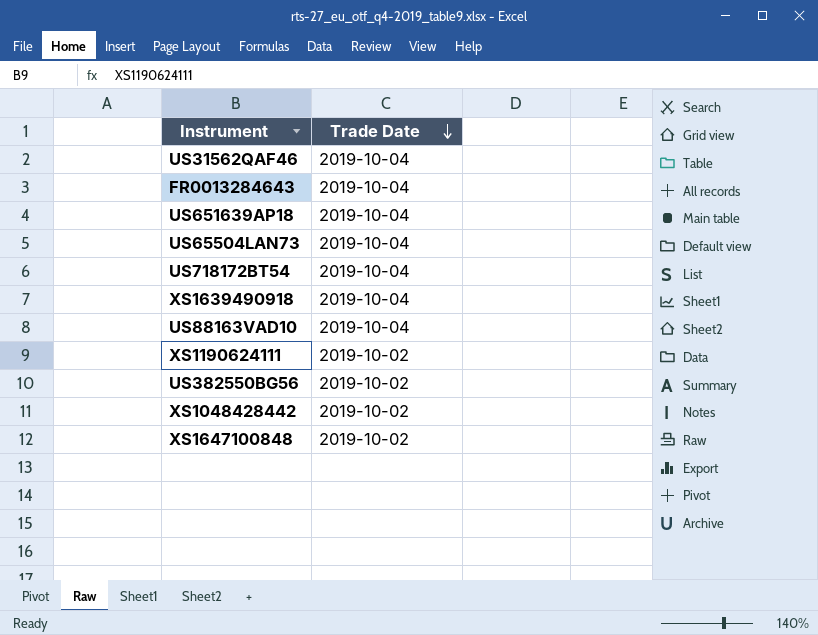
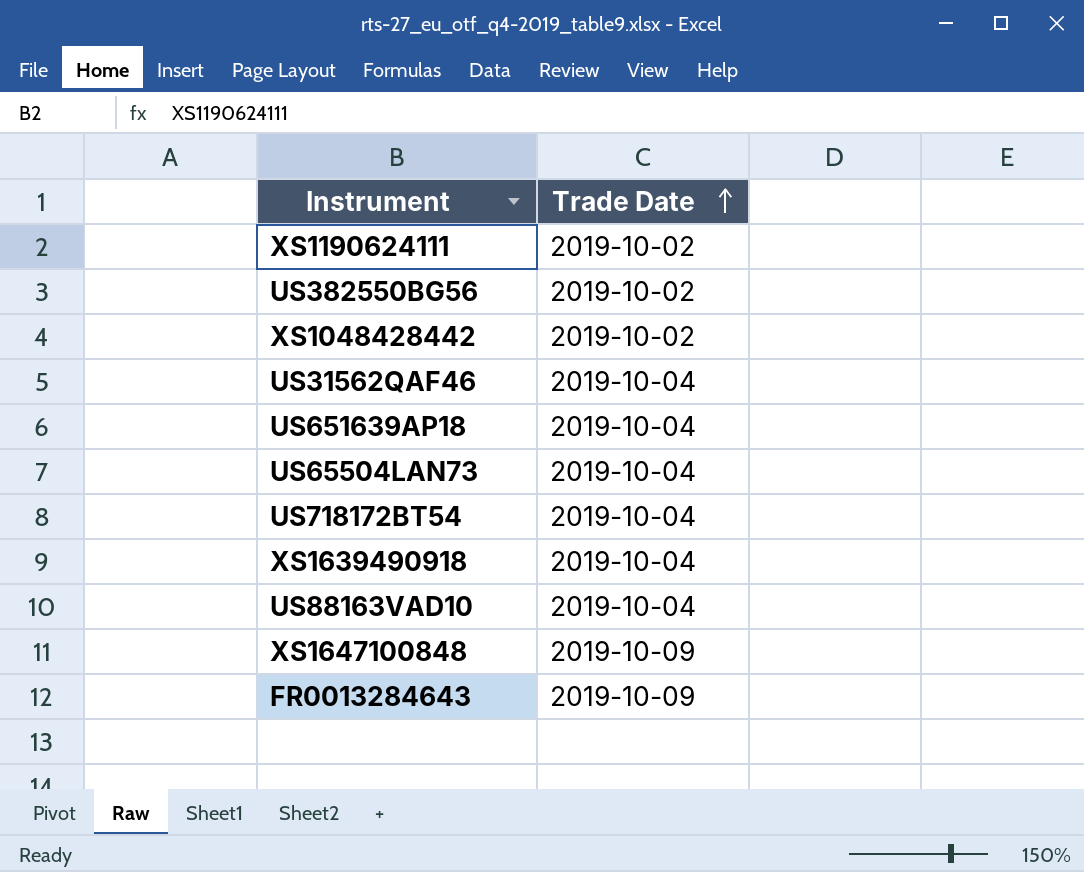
row order: Trade Date descending -> Trade Date ascending
XS1647100848 | Trade Date: 2019-10-02 -> 2019-10-09
FR0013284643 | Trade Date: 2019-10-04 -> 2019-10-09

